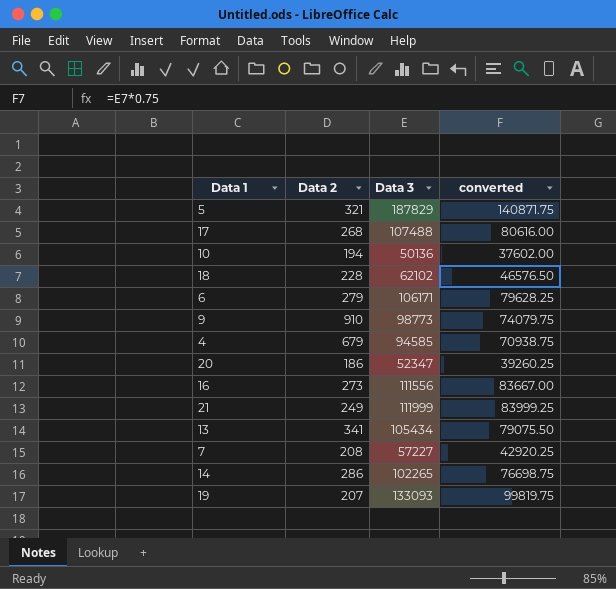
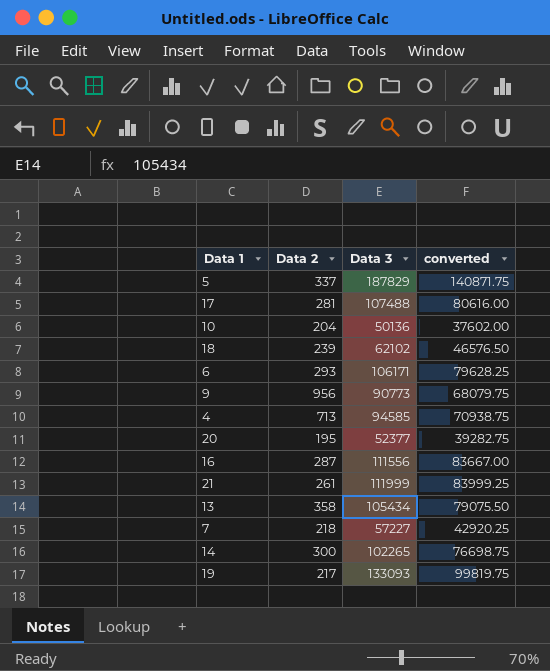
5 | Data 2: 321 -> 337
17 | Data 2: 268 -> 281
10 | Data 2: 194 -> 204
18 | Data 2: 228 -> 239
6 | Data 2: 279 -> 293
9 | Data 2: 910 -> 956
9 | Data 3: 98773 -> 90773
9 | converted: 74079.75 -> 68079.75
4 | Data 2: 679 -> 713
20 | Data 2: 186 -> 195
20 | Data 3: 52347 -> 52377
20 | converted: 39260.25 -> 39282.75
16 | Data 2: 273 -> 287
21 | Data 2: 249 -> 261
13 | Data 2: 341 -> 358
7 | Data 2: 208 -> 218
14 | Data 2: 286 -> 300
19 | Data 2: 207 -> 217

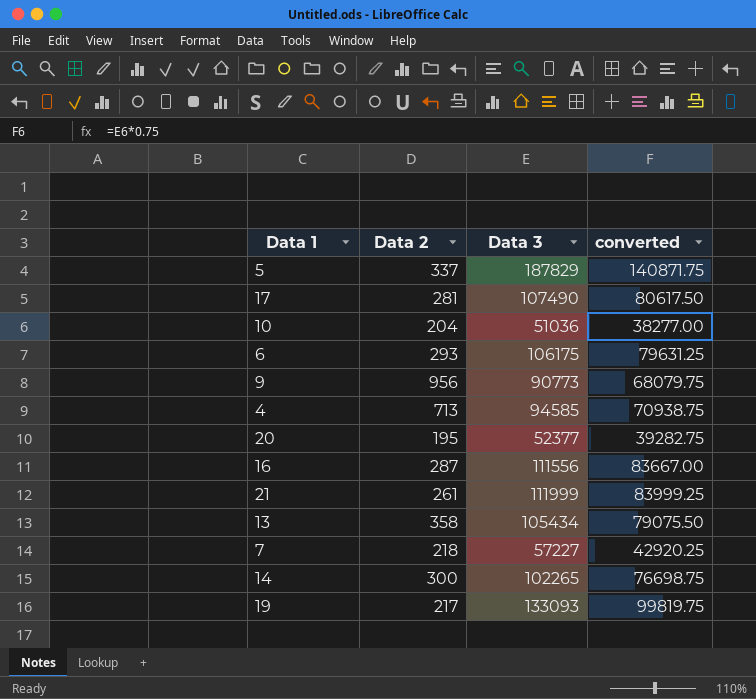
row 18: 239 | 62102 | 46576.50 -> none
17 | Data 3: 107488 -> 107490
17 | converted: 80616.00 -> 80617.50
10 | Data 3: 50136 -> 51036
10 | converted: 37602.00 -> 38277.00
6 | Data 3: 106171 -> 106175
6 | converted: 79628.25 -> 79631.25

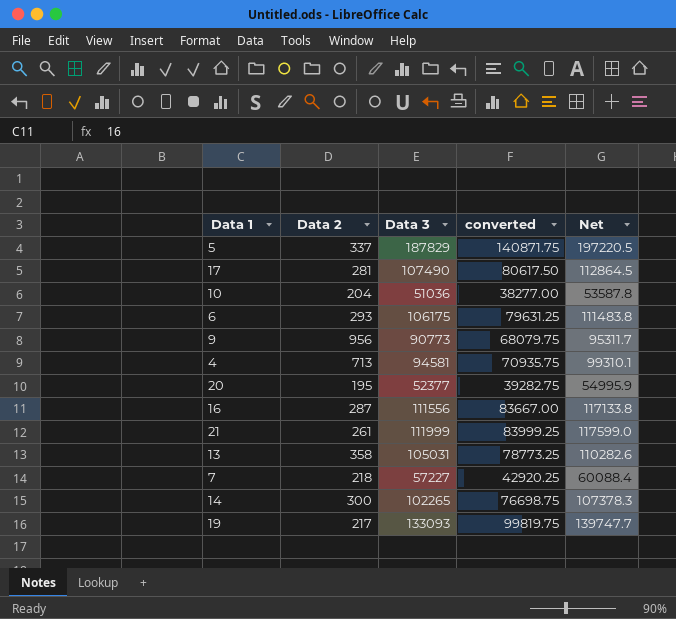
column Net | formula: none -> [Data 3] * 1.05
4 | Data 3: 94585 -> 94581
4 | converted: 70938.75 -> 70935.75
13 | Data 3: 105434 -> 105031
13 | converted: 79075.50 -> 78773.25

